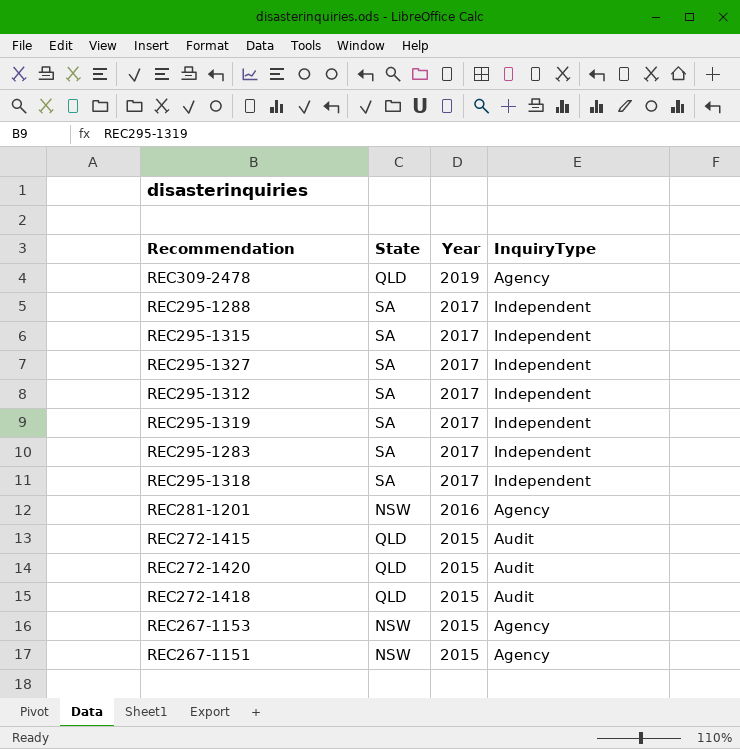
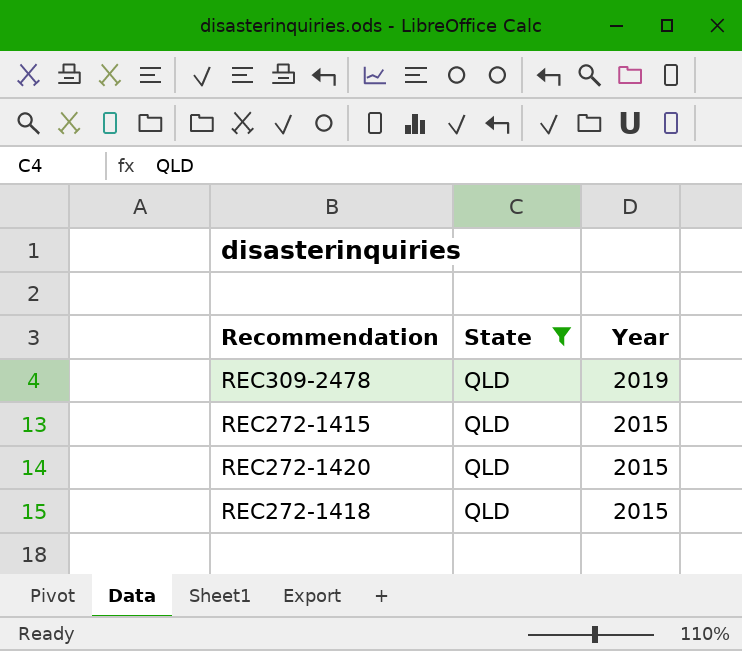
filter: none -> State = QLD
column InquiryType | position: 4 -> none

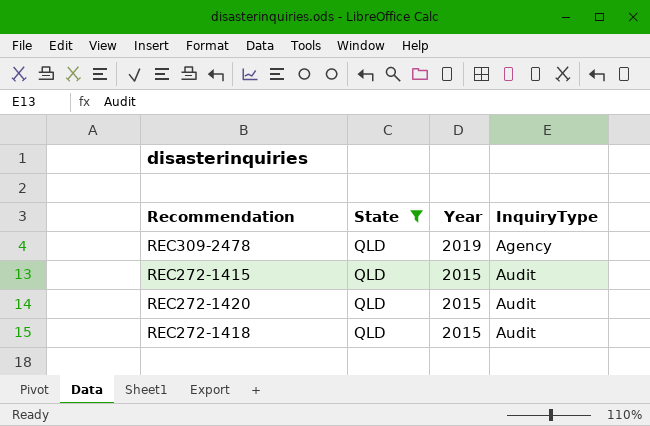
column InquiryType | position: none -> 4

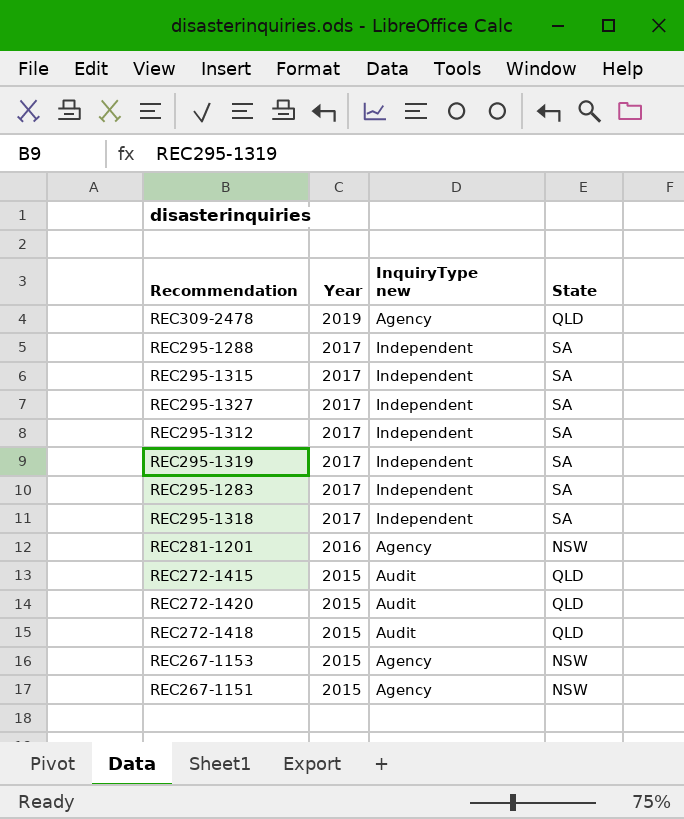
filter: State = QLD -> none
column name: InquiryType -> InquiryType new
column State | position: 2 -> 4

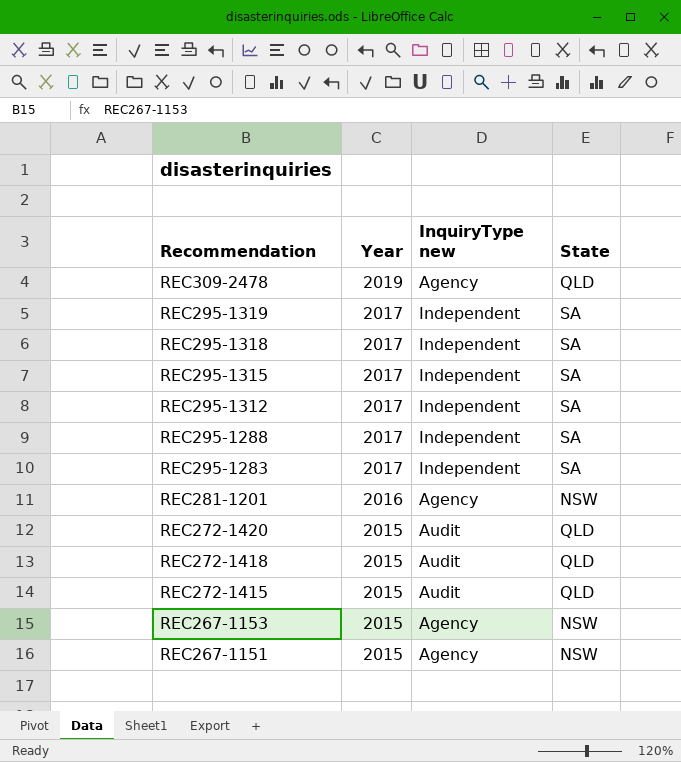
row order: Year descending -> Recommendation descending
row REC295-1327: 2017 | Independent | SA -> none

